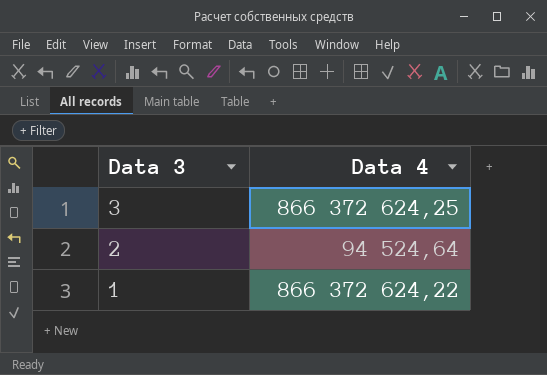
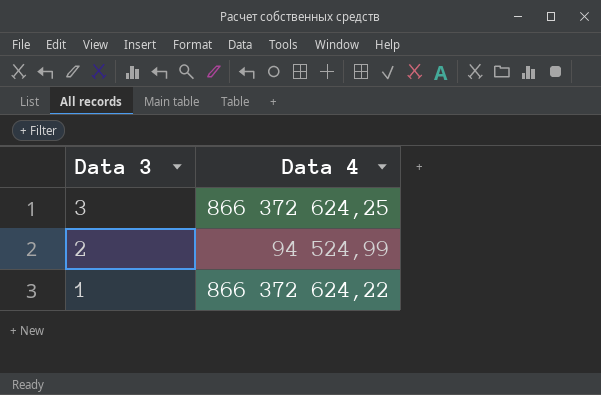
2 | Data 4: 94 524,64 -> 94 524,99

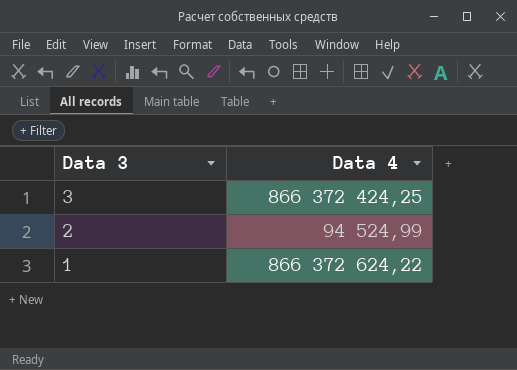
3 | Data 4: 866 372 624,25 -> 866 372 424,25

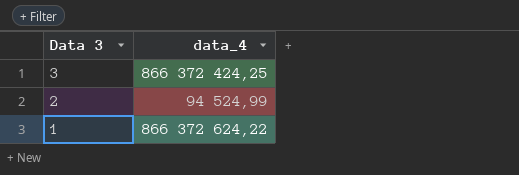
column name: Data 4 -> data_4

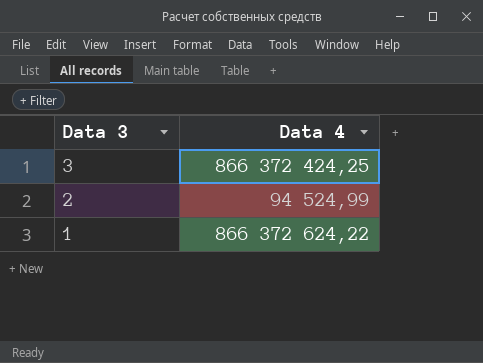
column name: data_4 -> Data 4

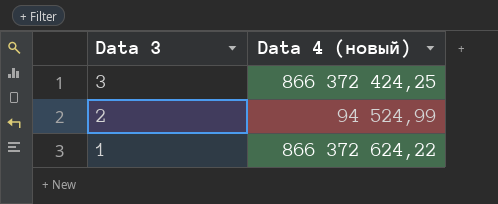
column name: Data 4 -> Data 4 (новый)

